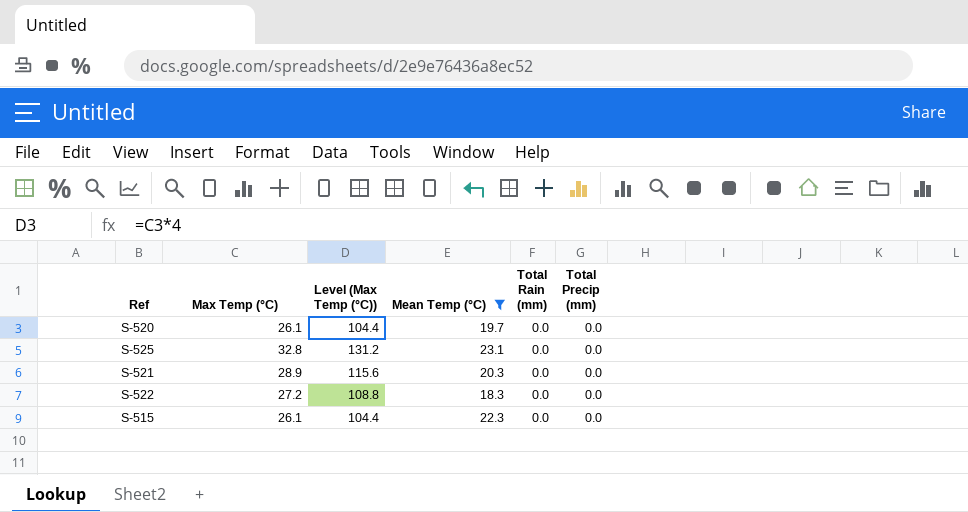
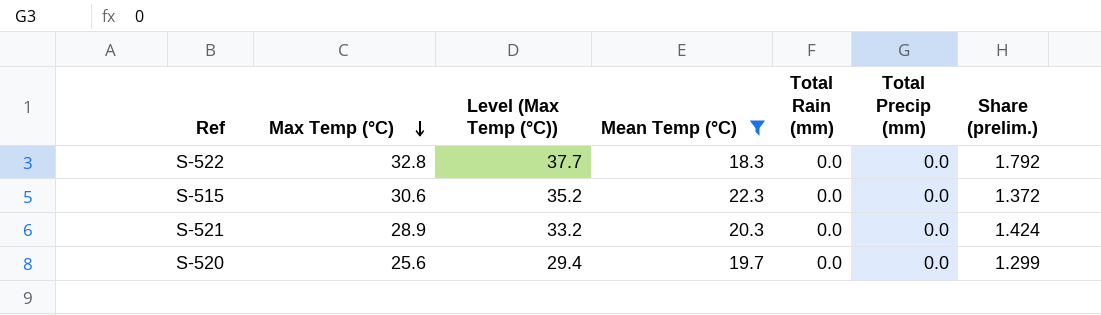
row order: none -> Max Temp (°C) descending
column Level (Max Temp (°C)) | formula: [Max Temp (°C)] * 4 -> [Max Temp (°C)] * 1.15
column Share (prelim.) | formula: none -> [Max Temp (°C)] / [Mean Temp (°C)]
row S-525: 32.8 | 131.2 | 23.1 | 0.0 | 0.0 -> none
S-522 | Max Temp (°C): 27.2 -> 32.8
S-515 | Max Temp (°C): 26.1 -> 30.6
S-520 | Max Temp (°C): 26.1 -> 25.6

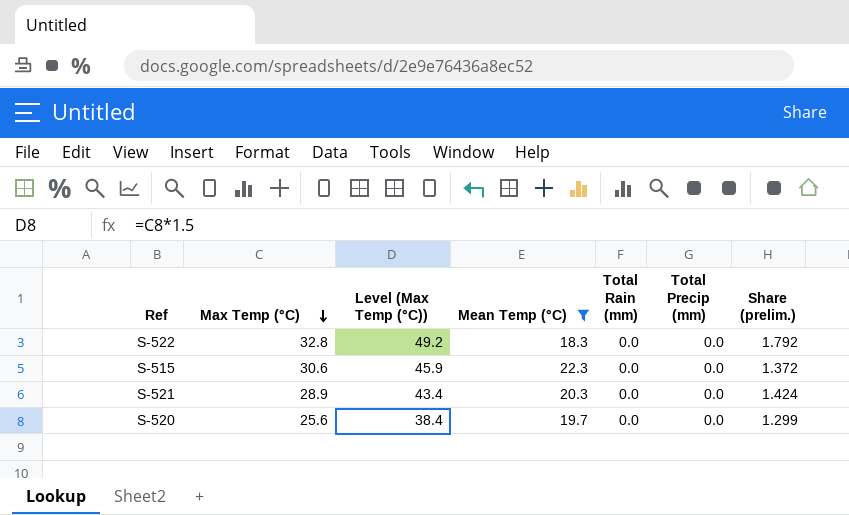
column Level (Max Temp (°C)) | formula: [Max Temp (°C)] * 1.15 -> [Max Temp (°C)] * 1.5

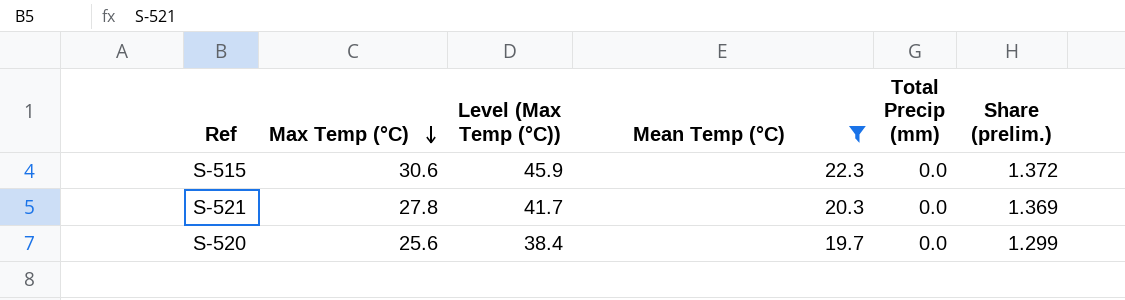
column Total Rain (mm) | position: 5 -> none
row S-522: 32.8 | 49.2 | 18.3 | 0.0 | 0.0 | 1.792 -> none
S-521 | Max Temp (°C): 28.9 -> 27.8
S-521 | Level (Max Temp (°C)): 43.4 -> 41.7
S-521 | Share (prelim.): 1.424 -> 1.369

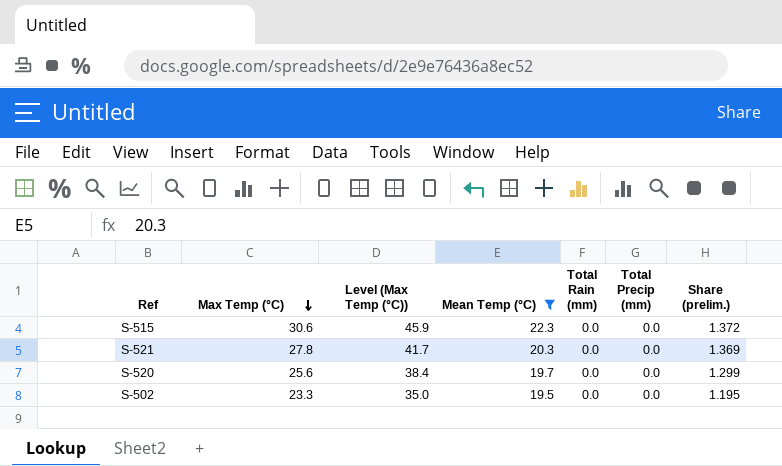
column Total Rain (mm) | position: none -> 5
row S-502: none -> 23.3 | 35.0 | 19.5 | 0.0 | 0.0 | 1.195

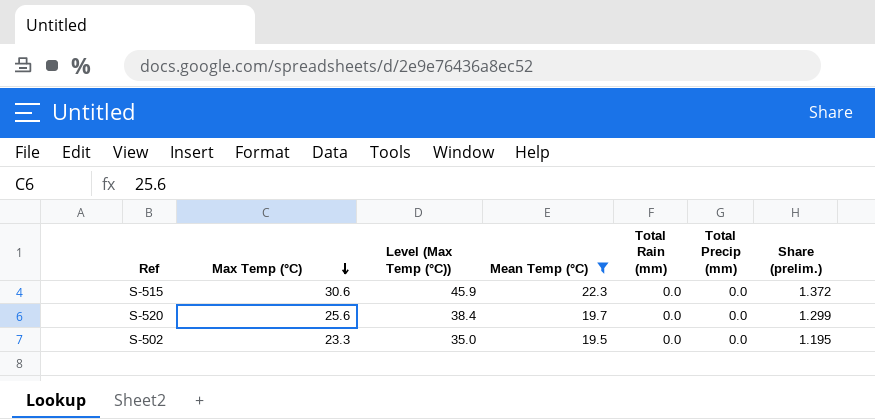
row S-521: 27.8 | 41.7 | 20.3 | 0.0 | 0.0 | 1.369 -> none

